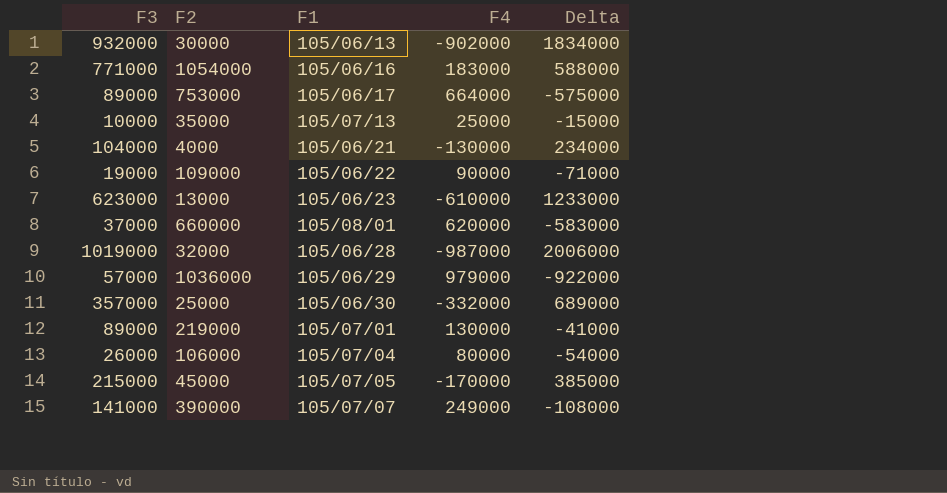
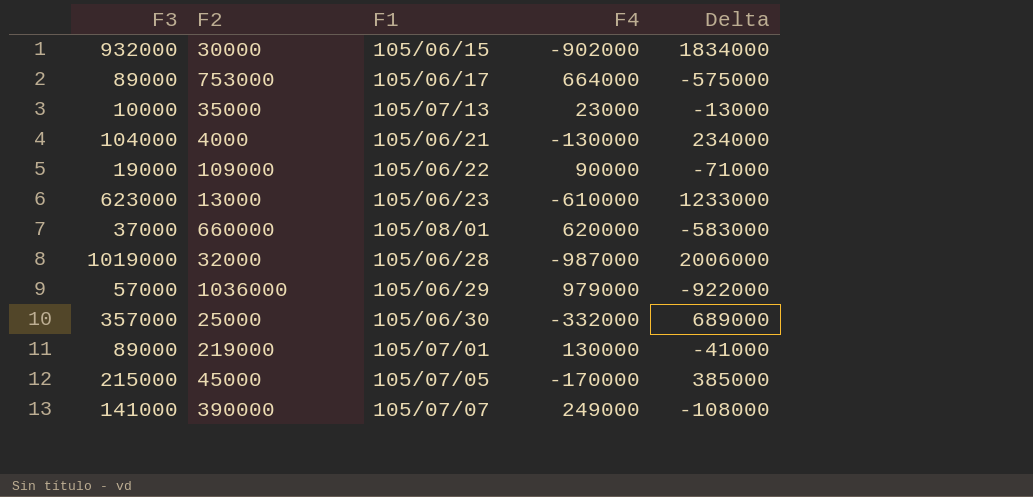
row 1054000: 771000 | 105/06/16 | 183000 | 588000 -> none
row 106000: 26000 | 105/07/04 | 80000 | -54000 -> none
30000 | F1: 105/06/13 -> 105/06/15
35000 | F4: 25000 -> 23000
35000 | Delta: -15000 -> -13000

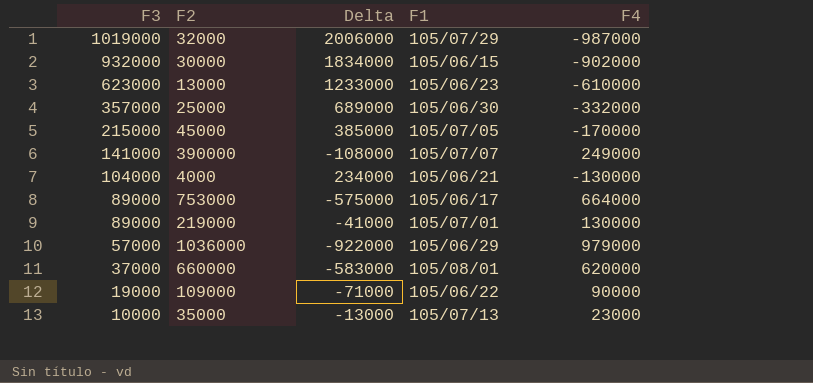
row order: none -> F3 descending
column Delta | position: 5 -> 3
32000 | F1: 105/06/28 -> 105/07/29

